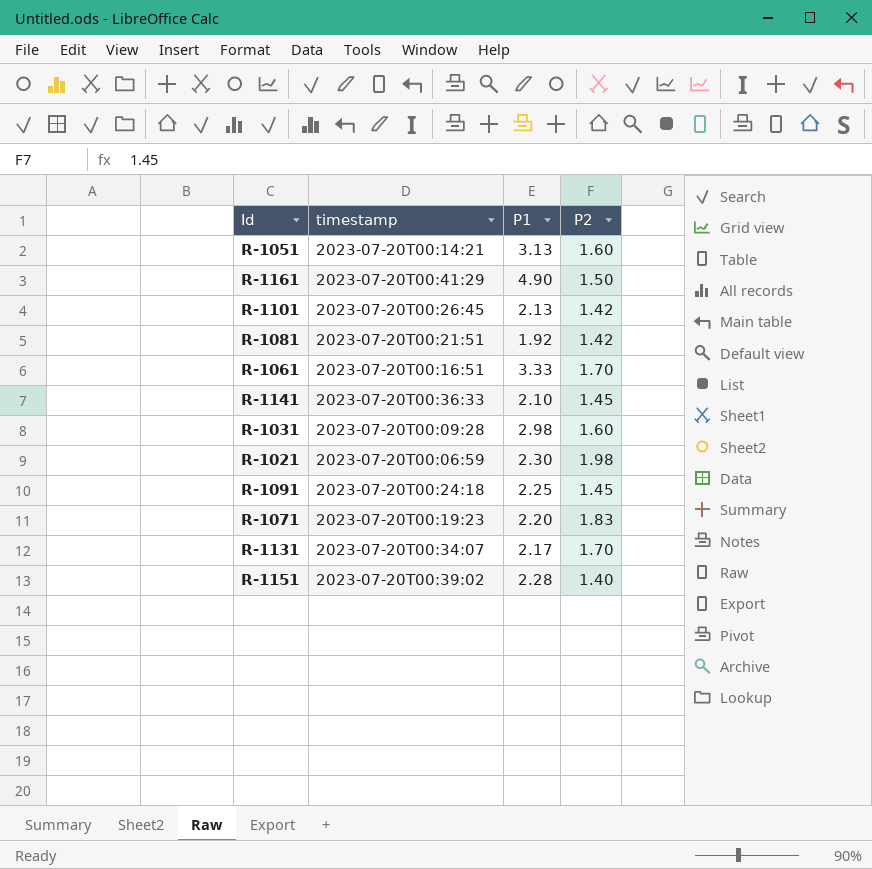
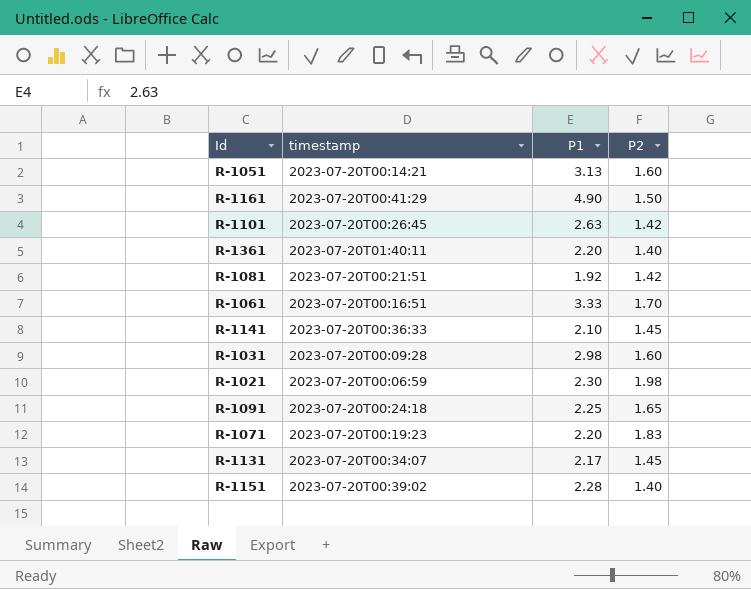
R-1101 | P1: 2.13 -> 2.63
row R-1361: none -> 2023-07-20T01:40:11 | 2.20 | 1.40
R-1091 | P2: 1.45 -> 1.65
R-1131 | P2: 1.70 -> 1.45

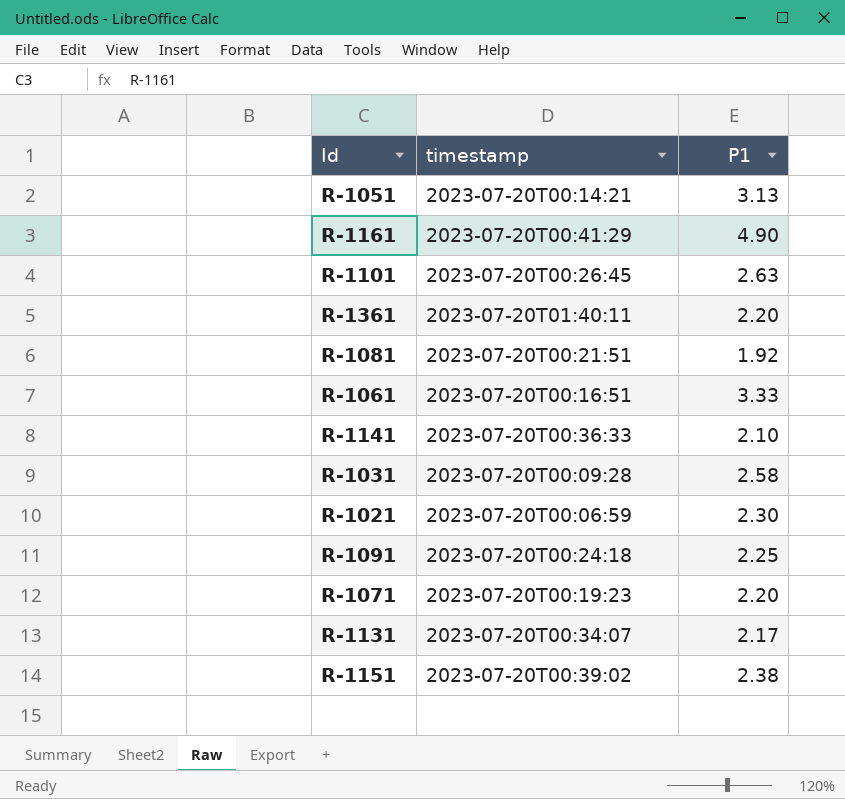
column P2 | position: 4 -> none
R-1031 | P1: 2.98 -> 2.58
R-1151 | P1: 2.28 -> 2.38

